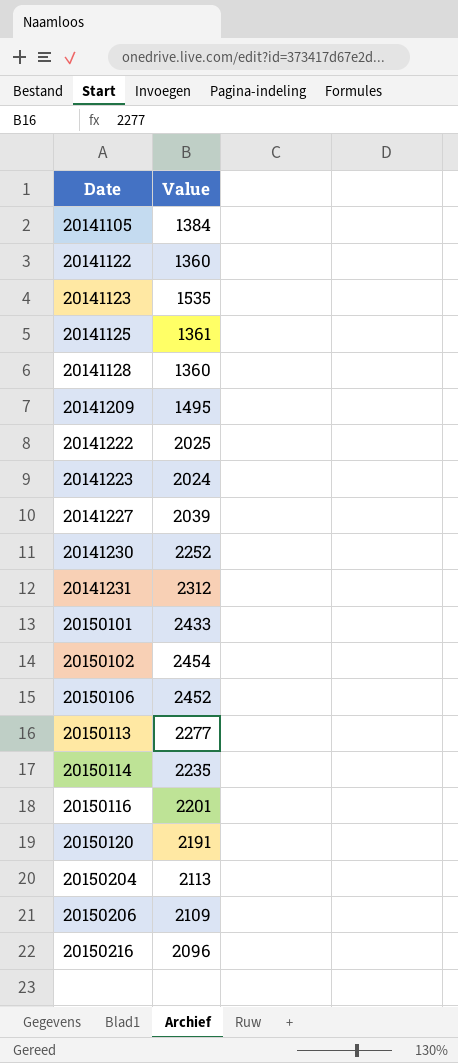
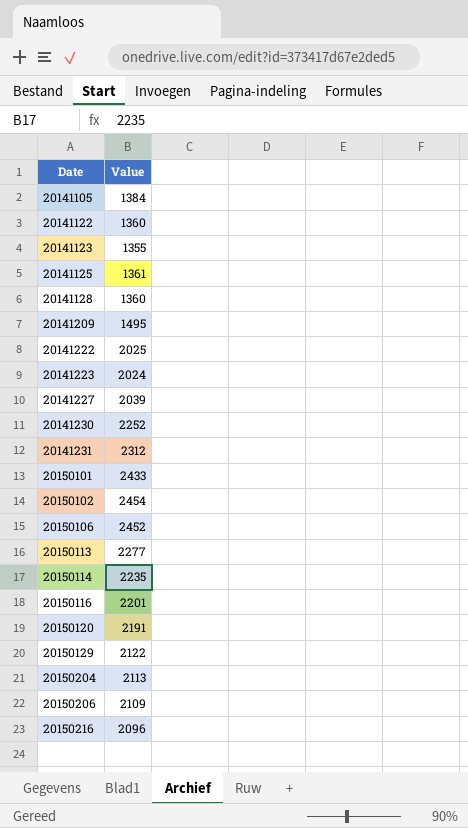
20141123 | Value: 1535 -> 1355
row 20150129: none -> 2122

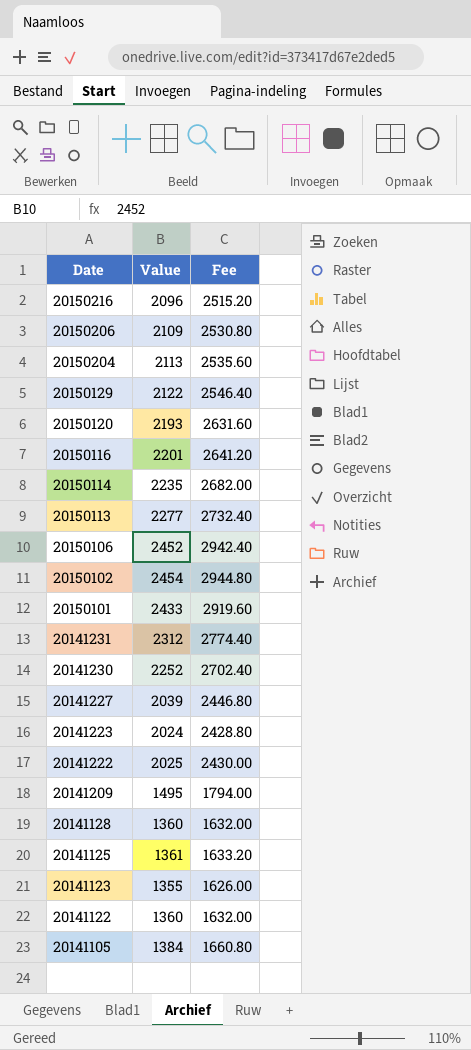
row order: Date ascending -> Date descending
column Fee | formula: none -> [Value] * 1.2
20150120 | Value: 2191 -> 2193

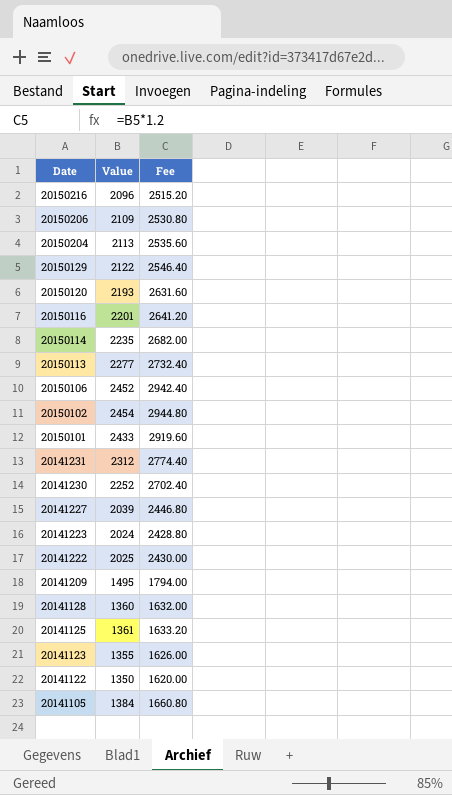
20141122 | Value: 1360 -> 1350
20141122 | Fee: 1632.00 -> 1620.00

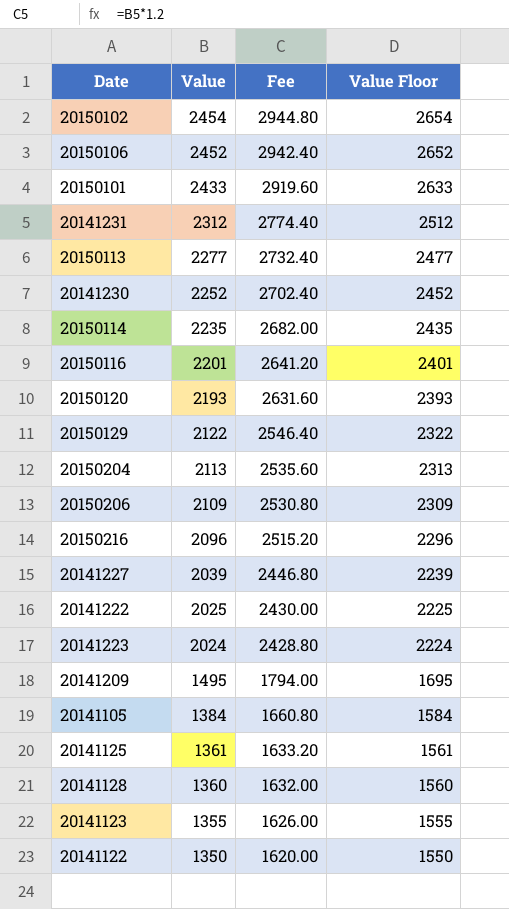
row order: Date descending -> Value descending
column Value Floor | formula: none -> [Value] + 200

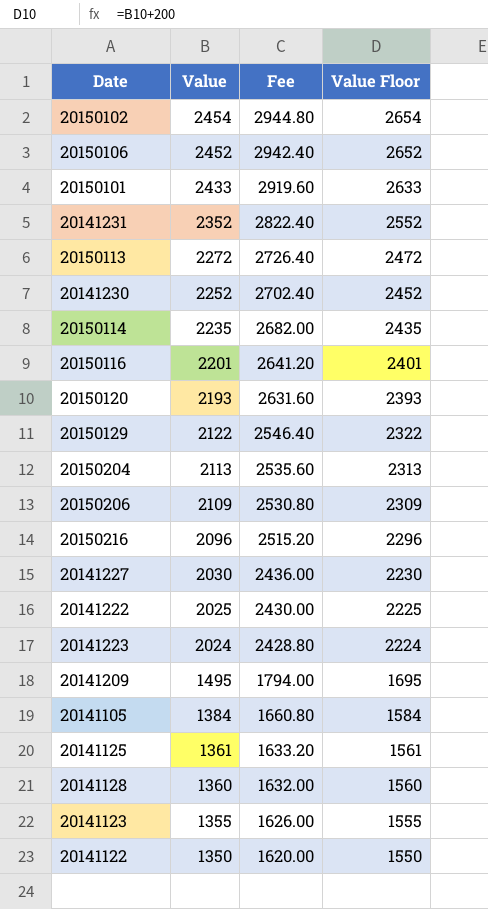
20141231 | Value: 2312 -> 2352
20141231 | Fee: 2774.40 -> 2822.40
20141231 | Value Floor: 2512 -> 2552
20150113 | Value: 2277 -> 2272
20150113 | Fee: 2732.40 -> 2726.40
20150113 | Value Floor: 2477 -> 2472
20141227 | Value: 2039 -> 2030
20141227 | Fee: 2446.80 -> 2436.00
20141227 | Value Floor: 2239 -> 2230

